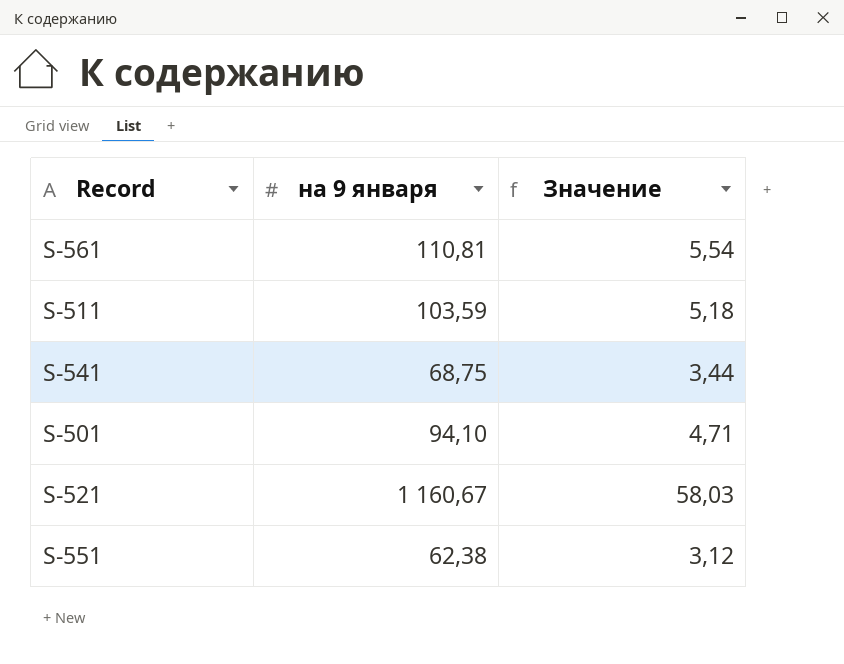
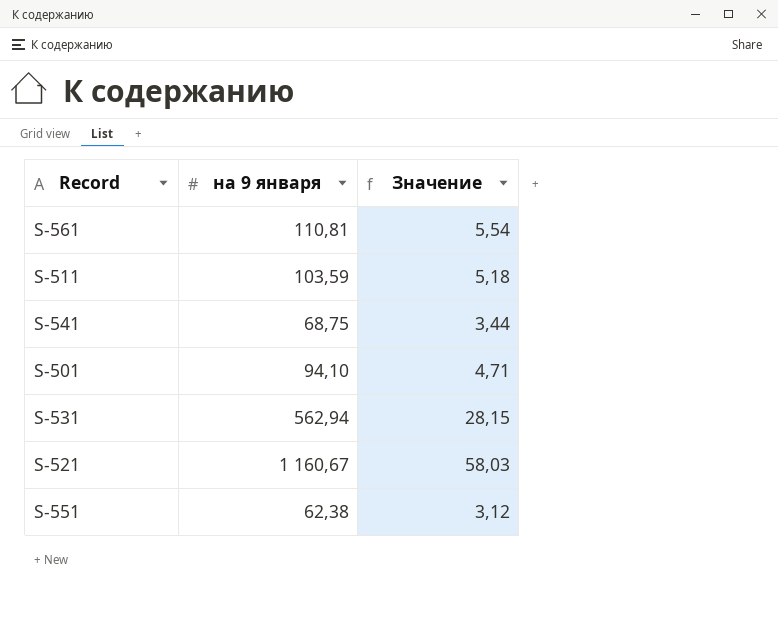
row S-531: none -> 562,94 | 28,15

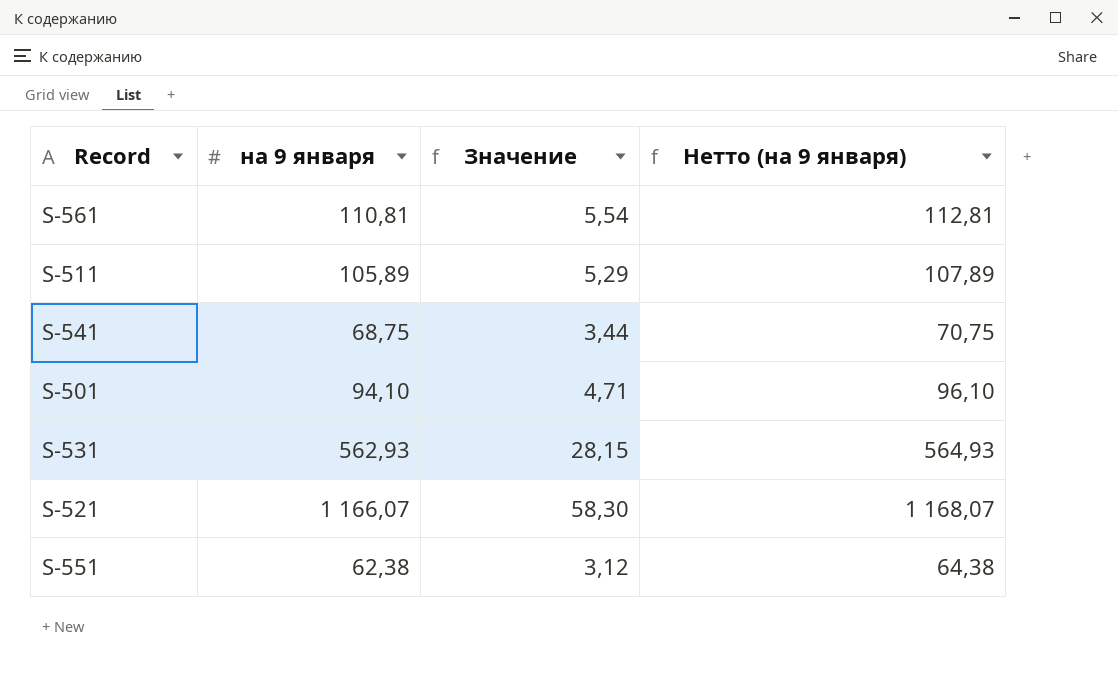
column Нетто (на 9 января) | formula: none -> [на 9 января] + 2
S-511 | на 9 января: 103,59 -> 105,89
S-511 | Значение: 5,18 -> 5,29
S-531 | на 9 января: 562,94 -> 562,93
S-521 | на 9 января: 1 160,67 -> 1 166,07
S-521 | Значение: 58,03 -> 58,30

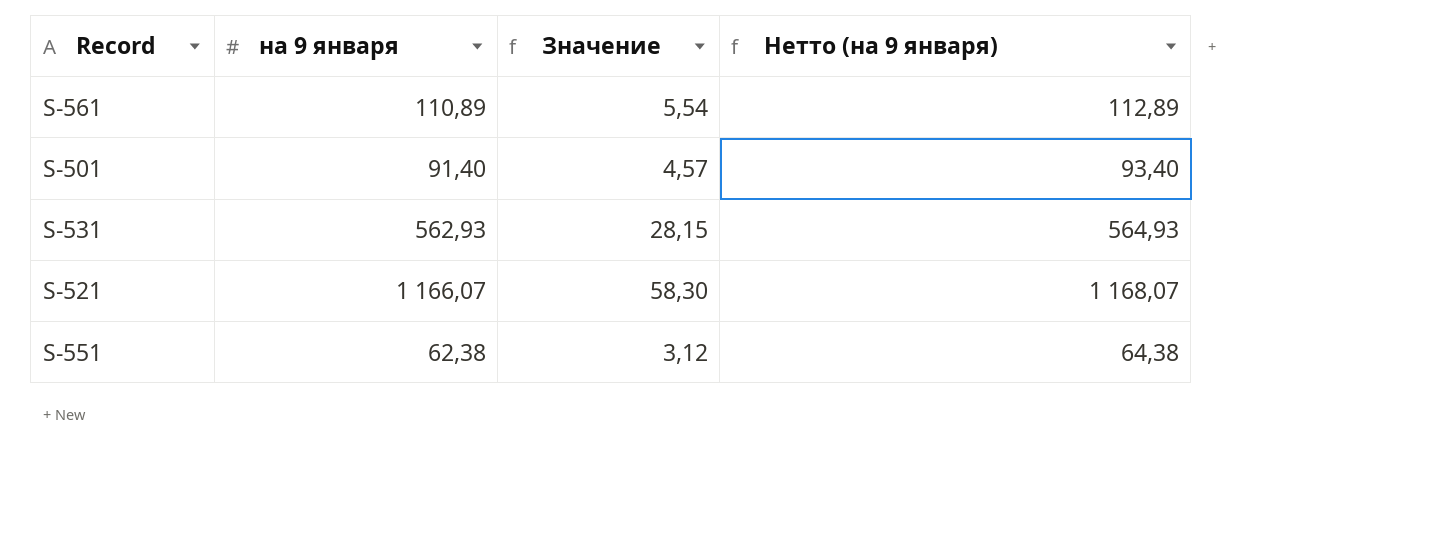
row S-511: 105,89 | 5,29 | 107,89 -> none
row S-541: 68,75 | 3,44 | 70,75 -> none
S-561 | на 9 января: 110,81 -> 110,89
S-561 | Нетто (на 9 января): 112,81 -> 112,89
S-501 | на 9 января: 94,10 -> 91,40
S-501 | Значение: 4,71 -> 4,57
S-501 | Нетто (на 9 января): 96,10 -> 93,40

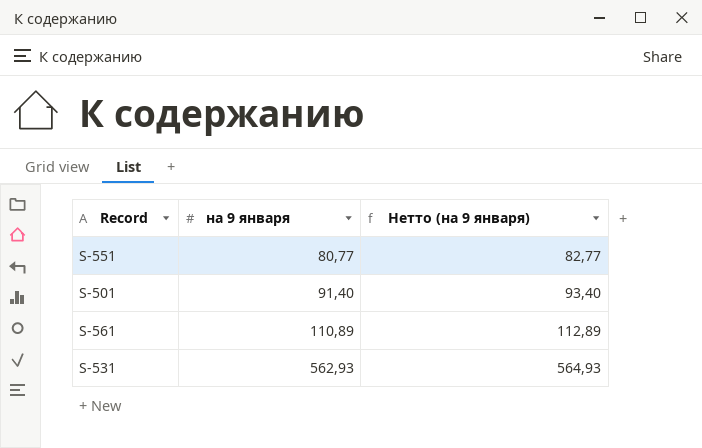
row order: none -> на 9 января ascending
column Значение | formula: [на 9 января] * 0,05 -> none
row S-521: 1 166,07 | 58,30 | 1 168,07 -> none
S-551 | на 9 января: 62,38 -> 80,77
S-551 | Нетто (на 9 января): 64,38 -> 82,77

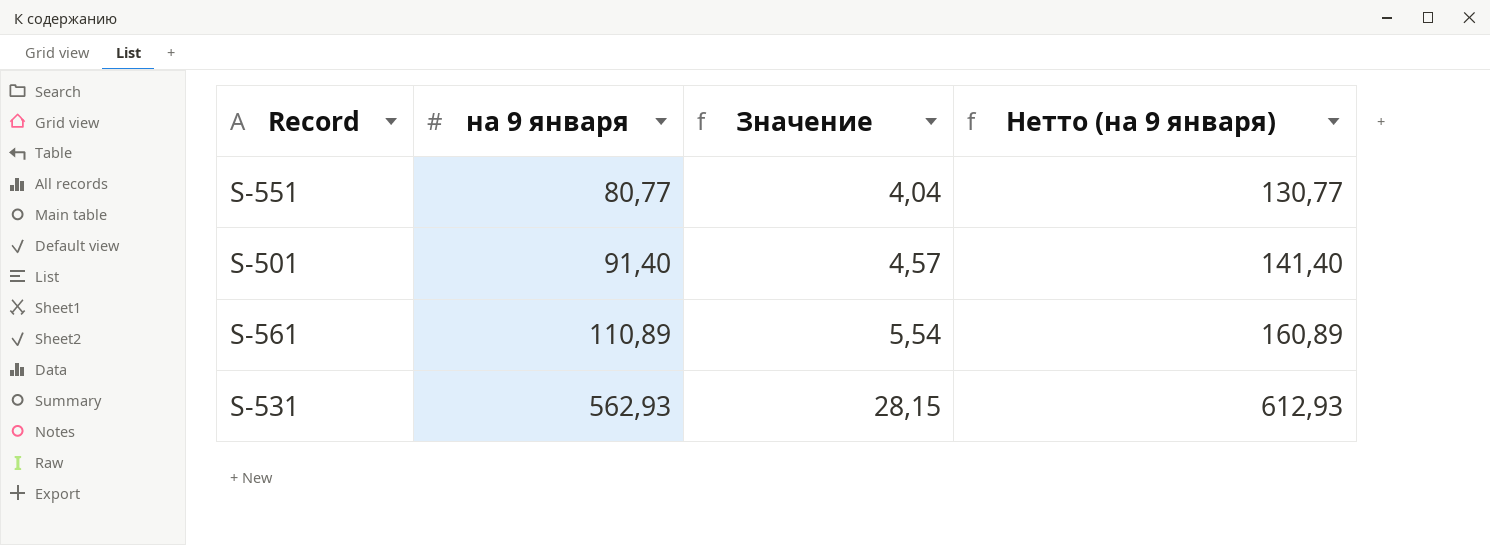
column Значение | formula: none -> [на 9 января] * 0,05
column Нетто (на 9 января) | formula: [на 9 января] + 2 -> [на 9 января] + 50

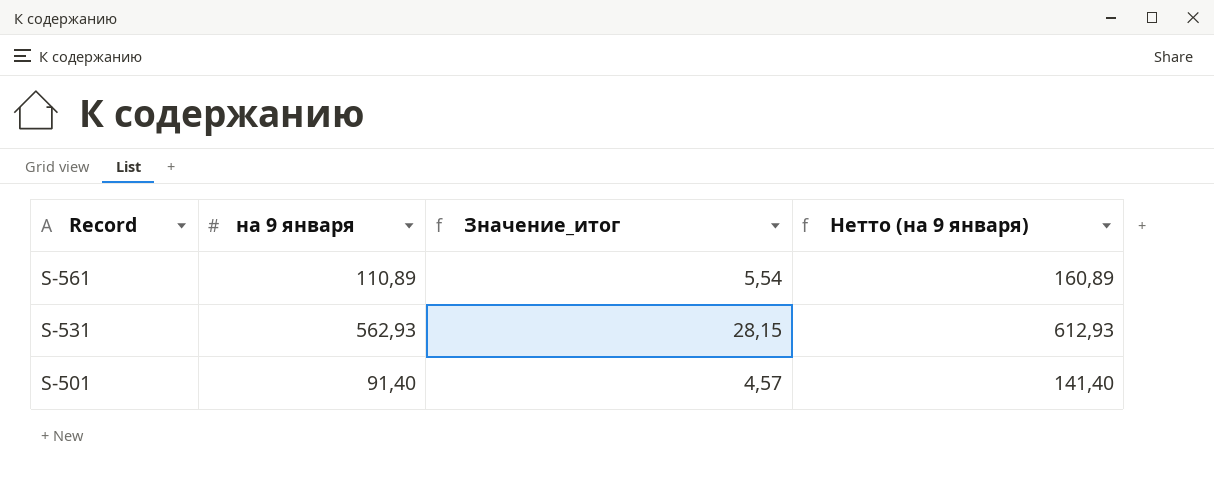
row order: на 9 января ascending -> Record descending
column name: Значение -> Значение_итог
row S-551: 80,77 | 4,04 | 130,77 -> none

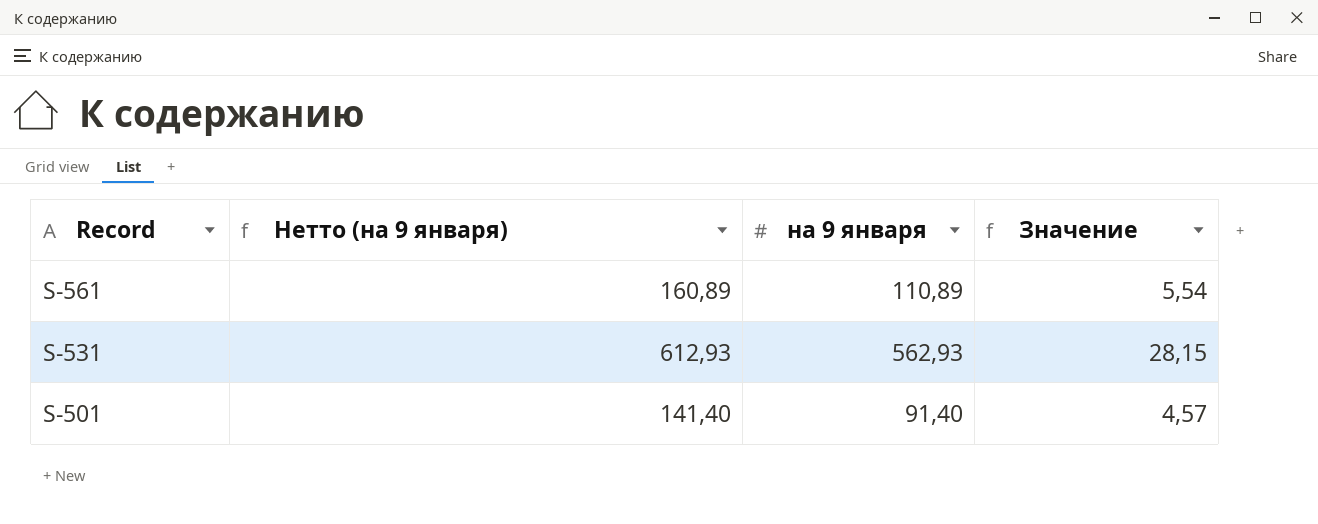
column Нетто (на 9 января) | position: 4 -> 2
column name: Значение_итог -> Значение

